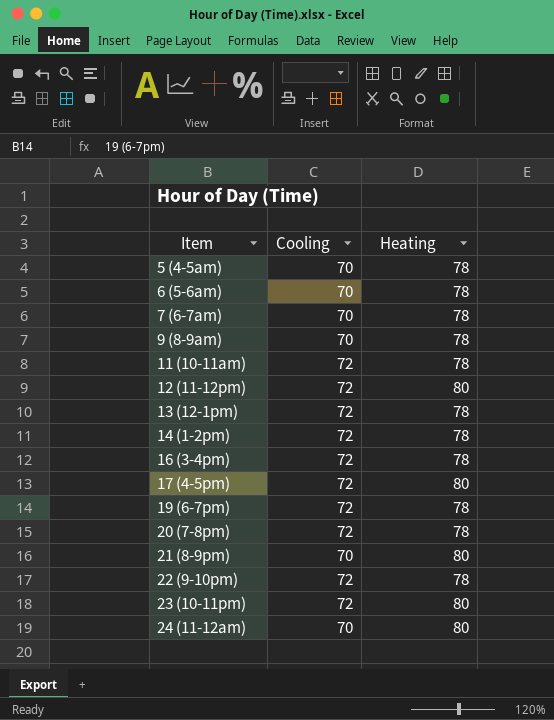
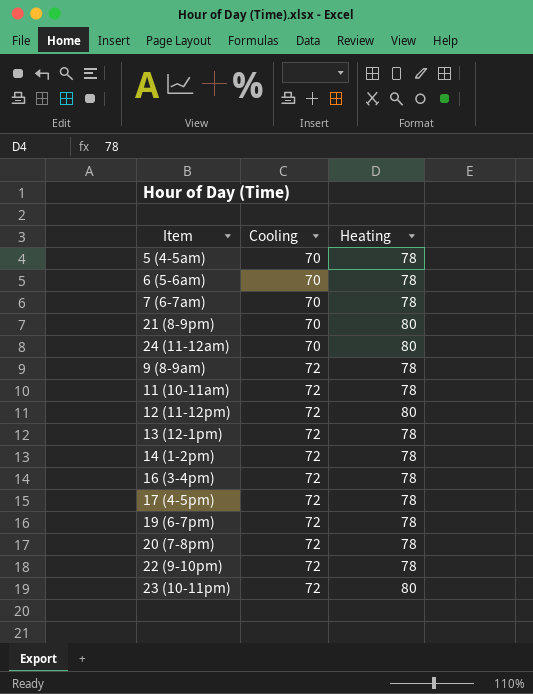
row order: Item ascending -> Cooling ascending
9 (8-9am) | Cooling: 70 -> 72
17 (4-5pm) | Heating: 80 -> 78

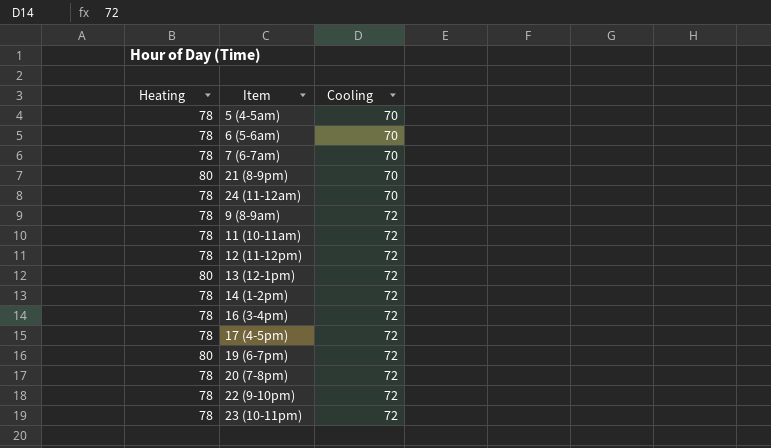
column Heating | position: 3 -> 1
24 (11-12am) | Heating: 80 -> 78
12 (11-12pm) | Heating: 80 -> 78
13 (12-1pm) | Heating: 78 -> 80
19 (6-7pm) | Heating: 78 -> 80
23 (10-11pm) | Heating: 80 -> 78

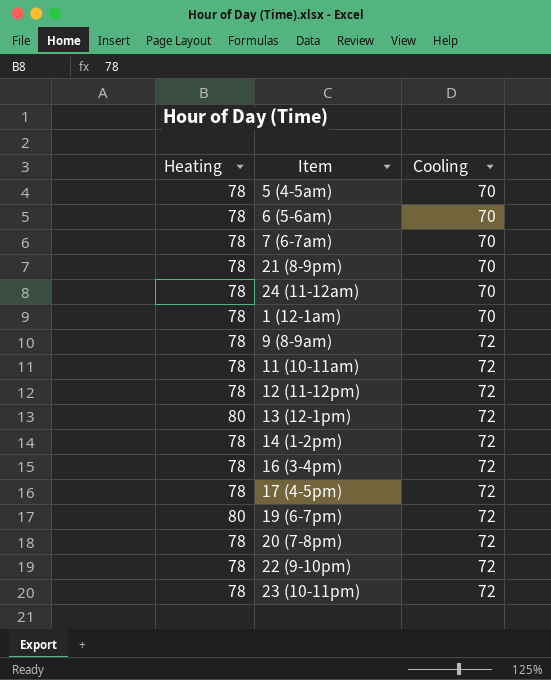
21 (8-9pm) | Heating: 80 -> 78
row 1 (12-1am): none -> 78 | 70

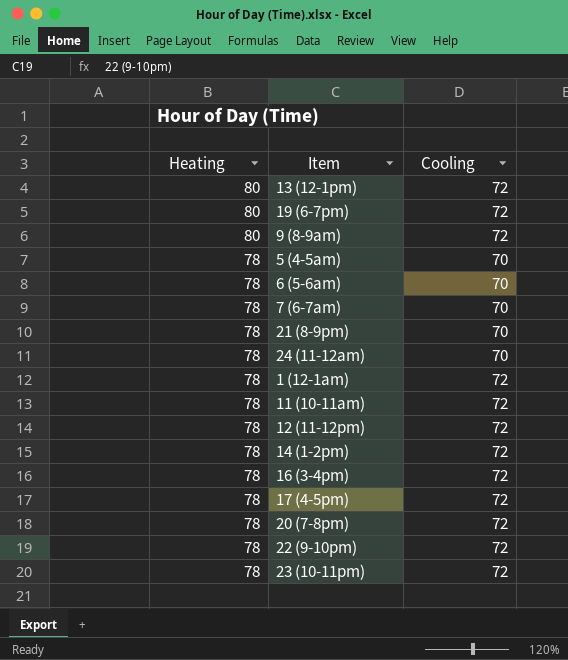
row order: Cooling ascending -> Heating descending
9 (8-9am) | Heating: 78 -> 80
1 (12-1am) | Cooling: 70 -> 72

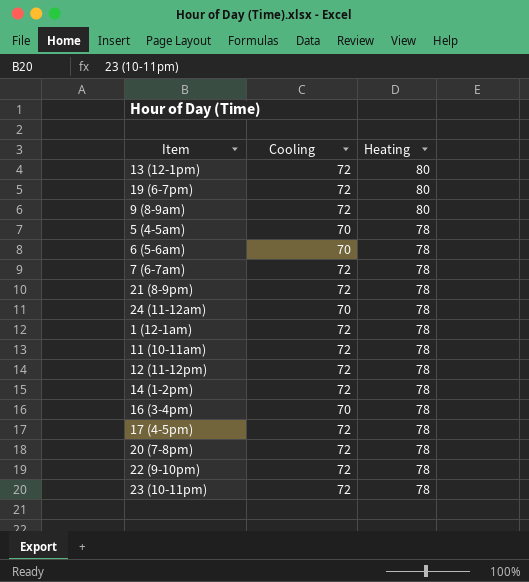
column Heating | position: 1 -> 3
7 (6-7am) | Cooling: 70 -> 72
21 (8-9pm) | Cooling: 70 -> 72
16 (3-4pm) | Cooling: 72 -> 70

